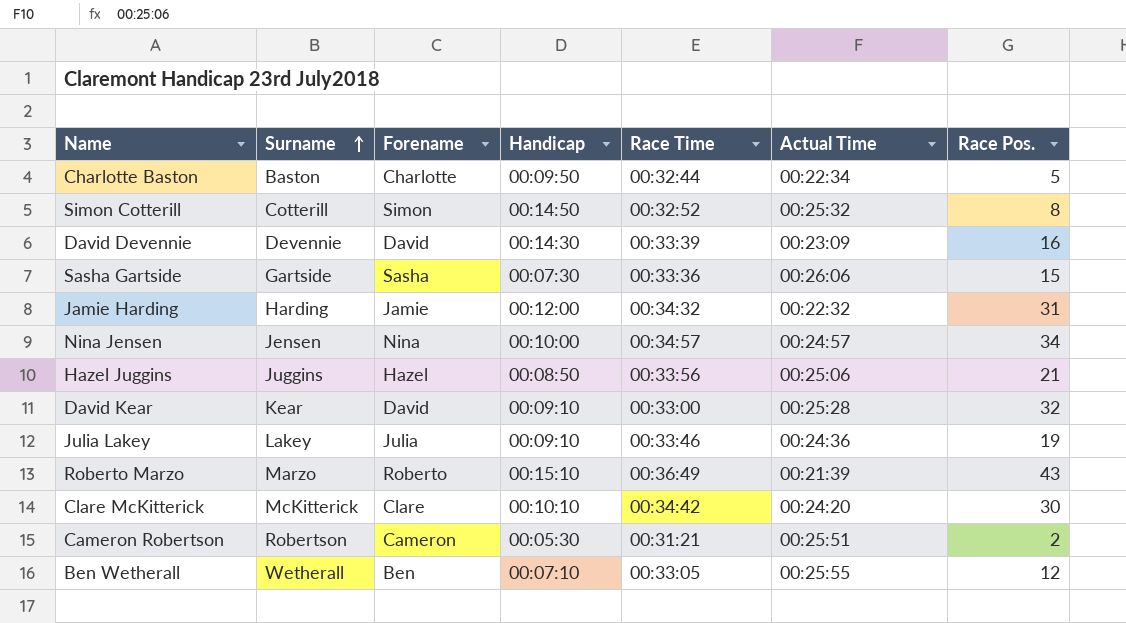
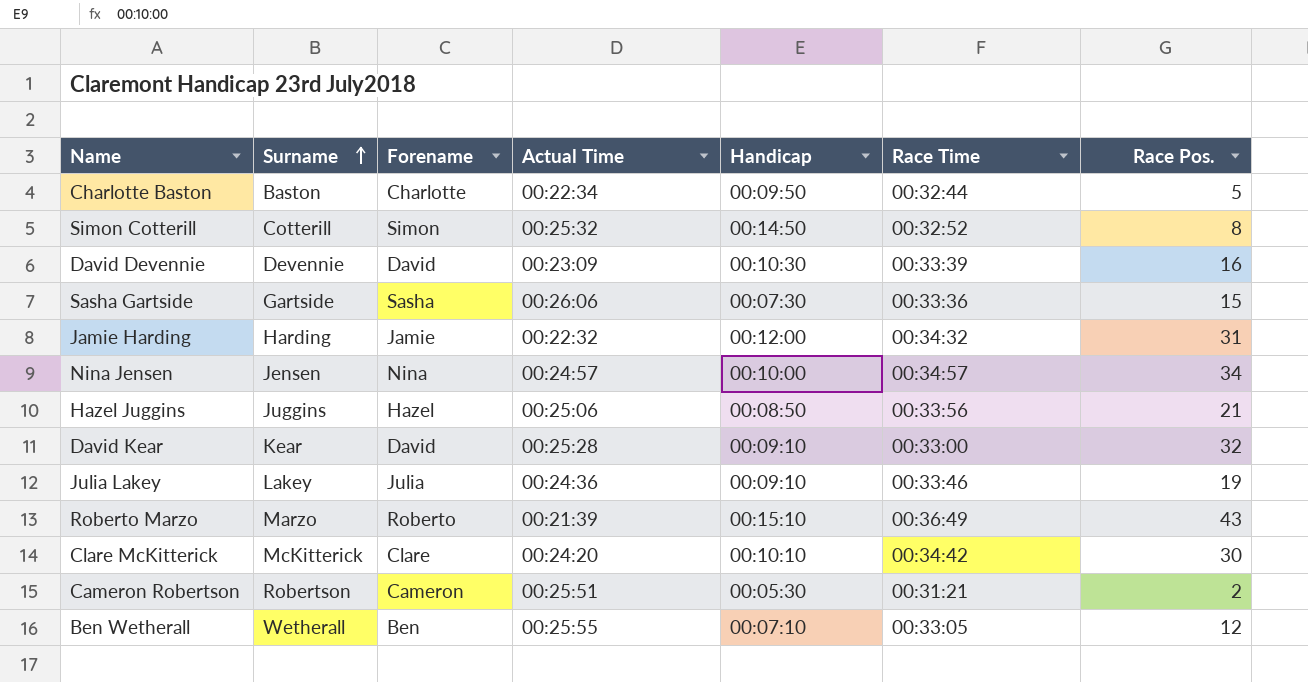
column Actual Time | position: 6 -> 4
David Devennie | Handicap: 00:14:30 -> 00:10:30

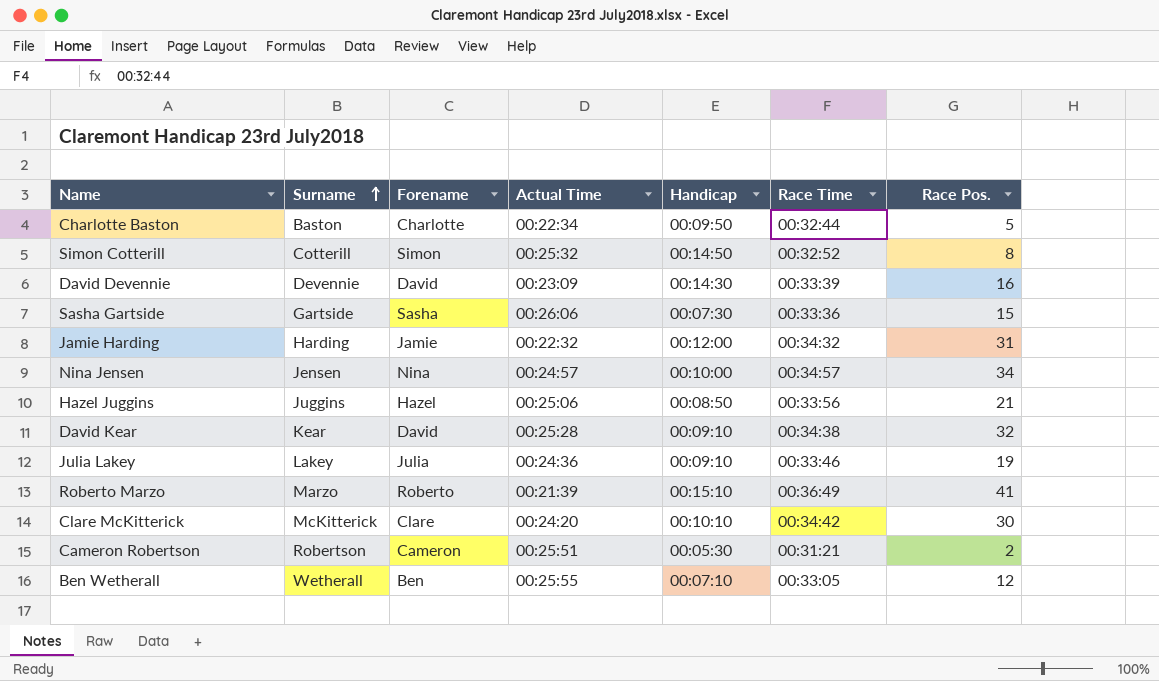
David Devennie | Handicap: 00:10:30 -> 00:14:30
David Kear | Race Time: 00:33:00 -> 00:34:38
Roberto Marzo | Race Pos.: 43 -> 41

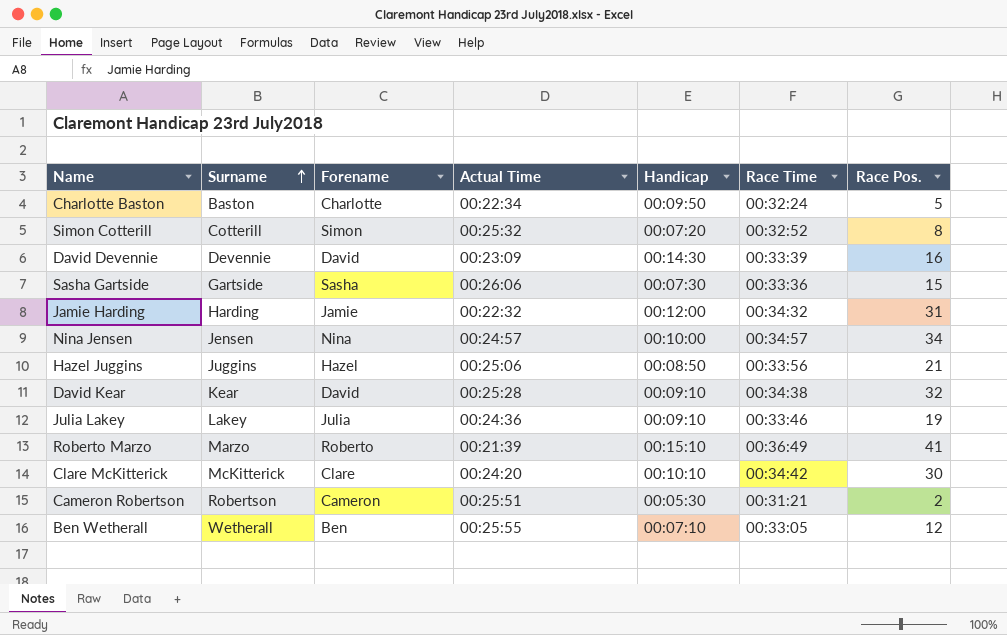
Charlotte Baston | Race Time: 00:32:44 -> 00:32:24
Simon Cotterill | Handicap: 00:14:50 -> 00:07:20

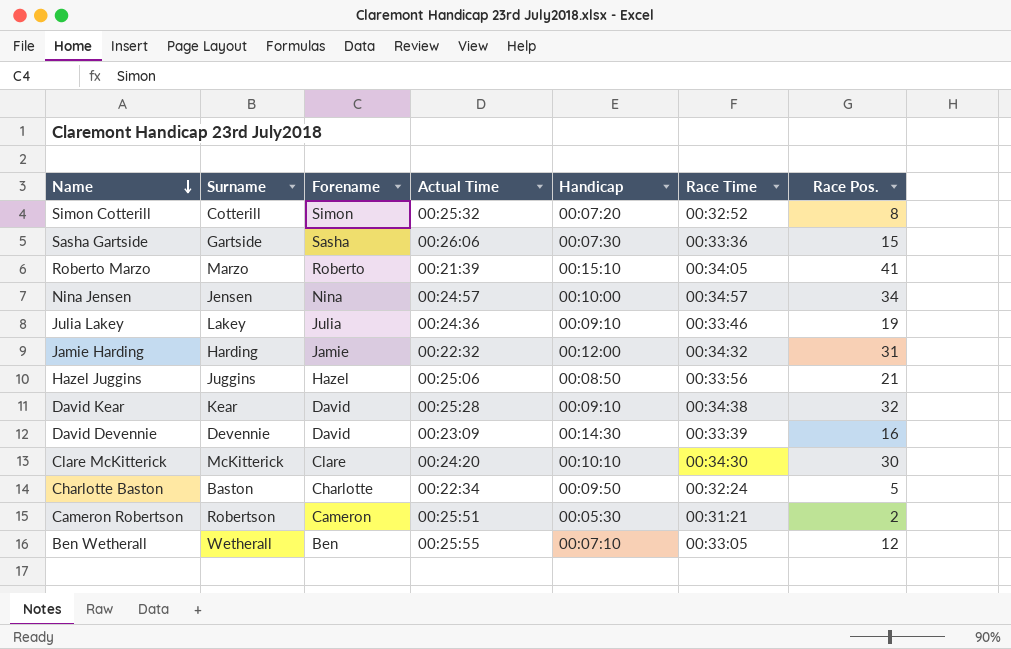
row order: Surname ascending -> Name descending
Roberto Marzo | Race Time: 00:36:49 -> 00:34:05
Clare McKitterick | Race Time: 00:34:42 -> 00:34:30

